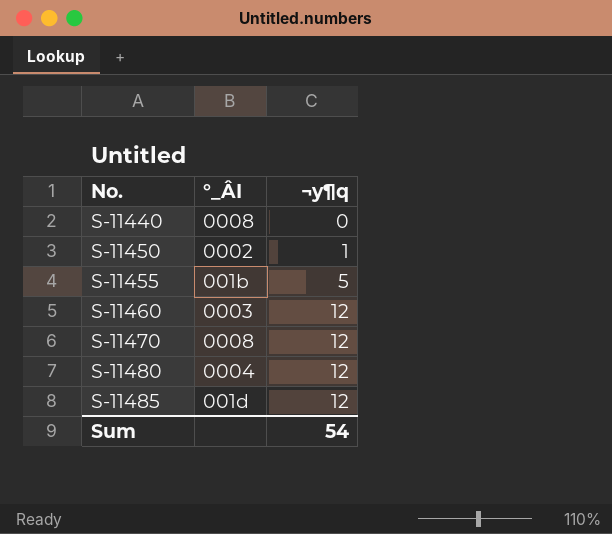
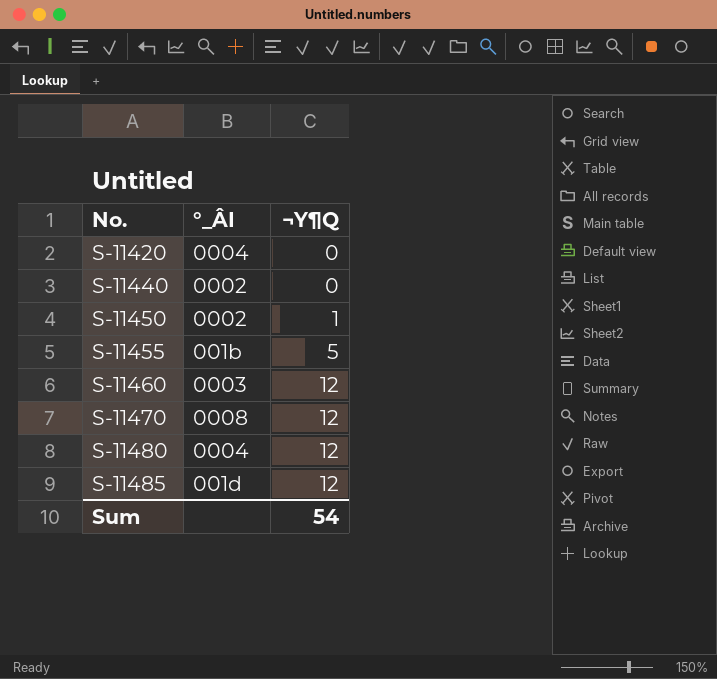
column name: ¬y¶q -> ¬Y¶Q
row S-11420: none -> 0004 | 0
S-11440 | °_ÂI: 0008 -> 0002

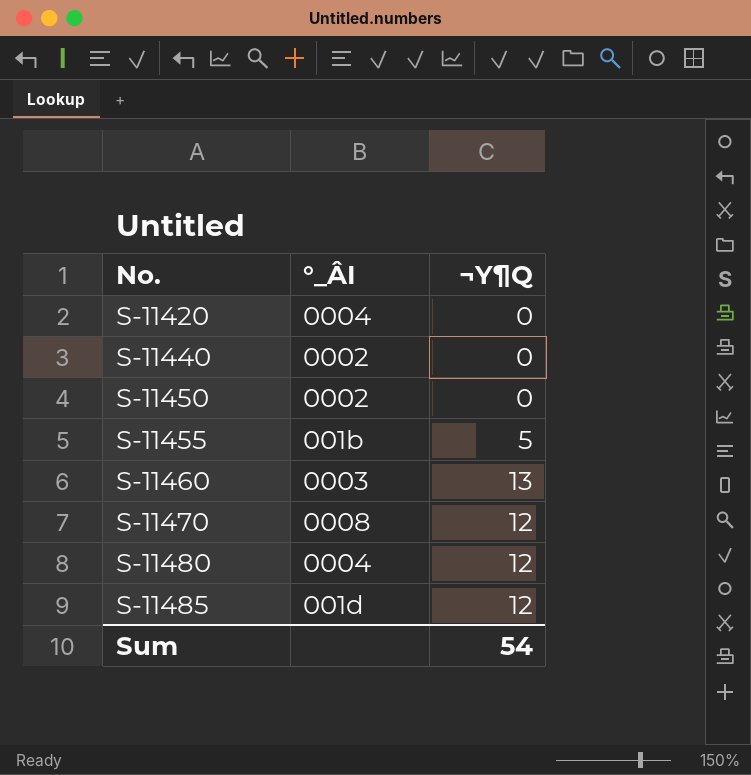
S-11450 | ¬Y¶Q: 1 -> 0
S-11460 | ¬Y¶Q: 12 -> 13

